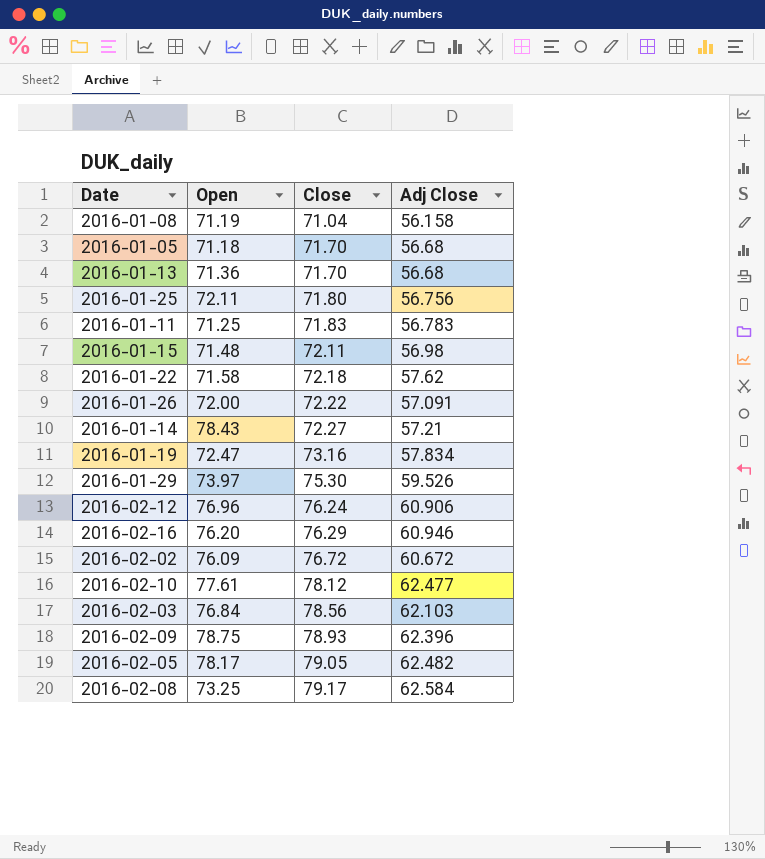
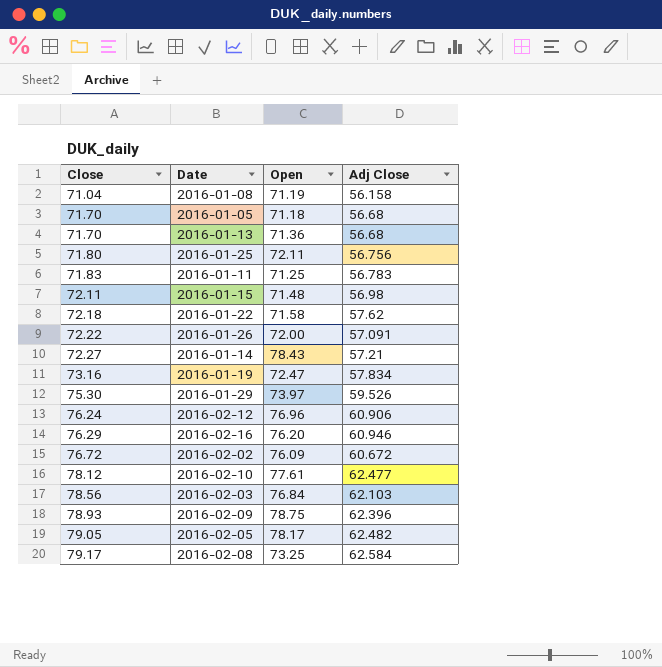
column Close | position: 3 -> 1

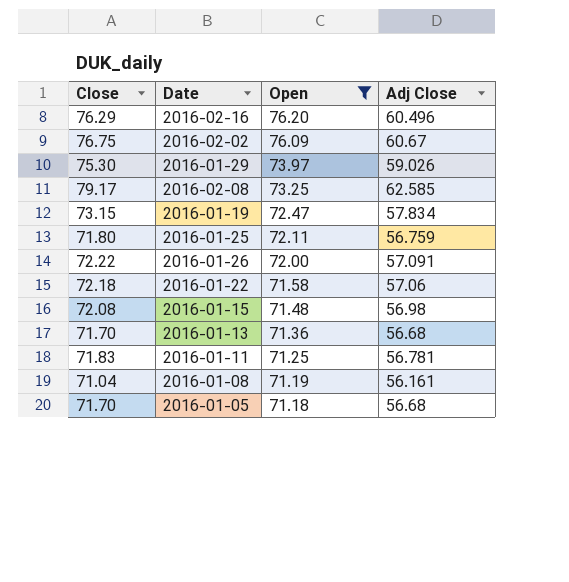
filter: none -> Open <= 76.20
row order: Close ascending -> Open descending
2016-02-16 | Adj Close: 60.946 -> 60.496
2016-02-02 | Close: 76.72 -> 76.75
2016-02-02 | Adj Close: 60.672 -> 60.67
2016-01-29 | Adj Close: 59.526 -> 59.026
2016-02-08 | Adj Close: 62.584 -> 62.585
2016-01-19 | Close: 73.16 -> 73.15
2016-01-25 | Adj Close: 56.756 -> 56.759
2016-01-22 | Adj Close: 57.62 -> 57.06
2016-01-15 | Close: 72.11 -> 72.08
2016-01-11 | Adj Close: 56.783 -> 56.781
2016-01-08 | Adj Close: 56.158 -> 56.161

